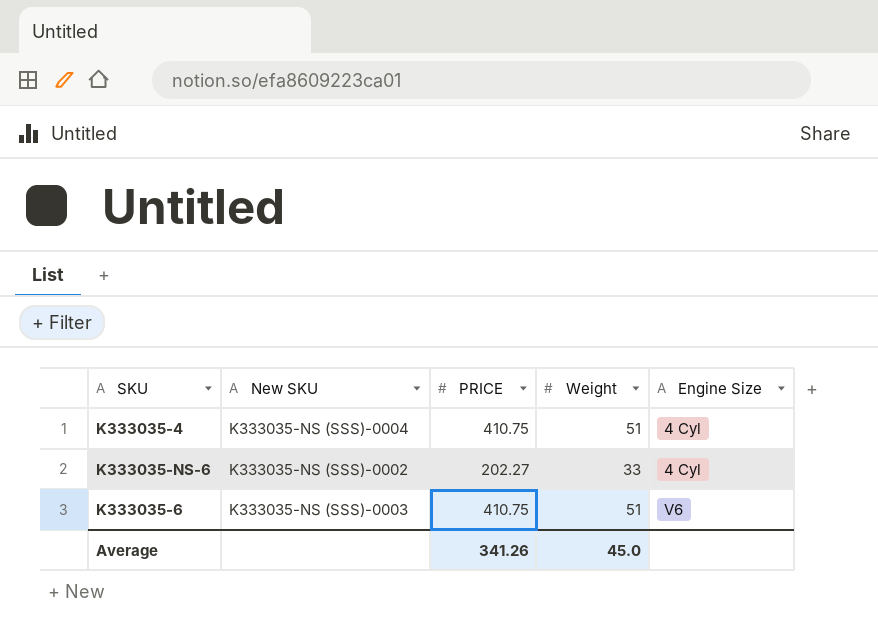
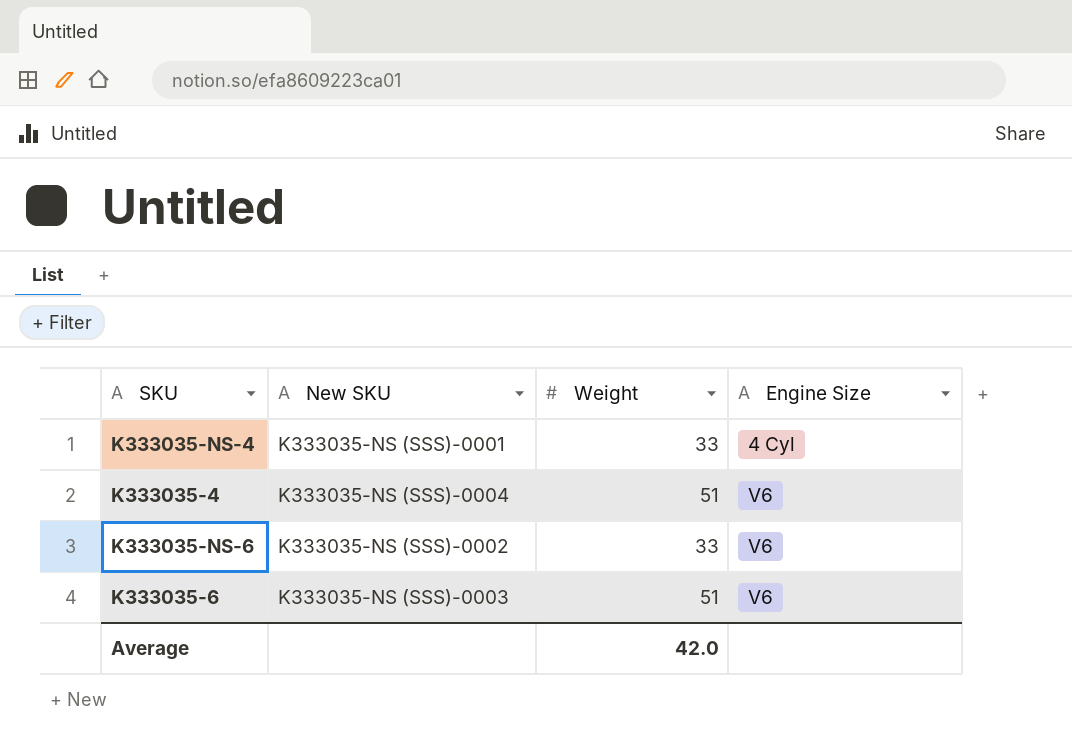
column PRICE | position: 3 -> none
row K333035-NS-4: none -> K333035-NS (SSS)-0001 | 33 | 4 Cyl
K333035-4 | Engine Size: 4 Cyl -> V6
K333035-NS-6 | Engine Size: 4 Cyl -> V6
Average | Weight: 45.0 -> 42.0

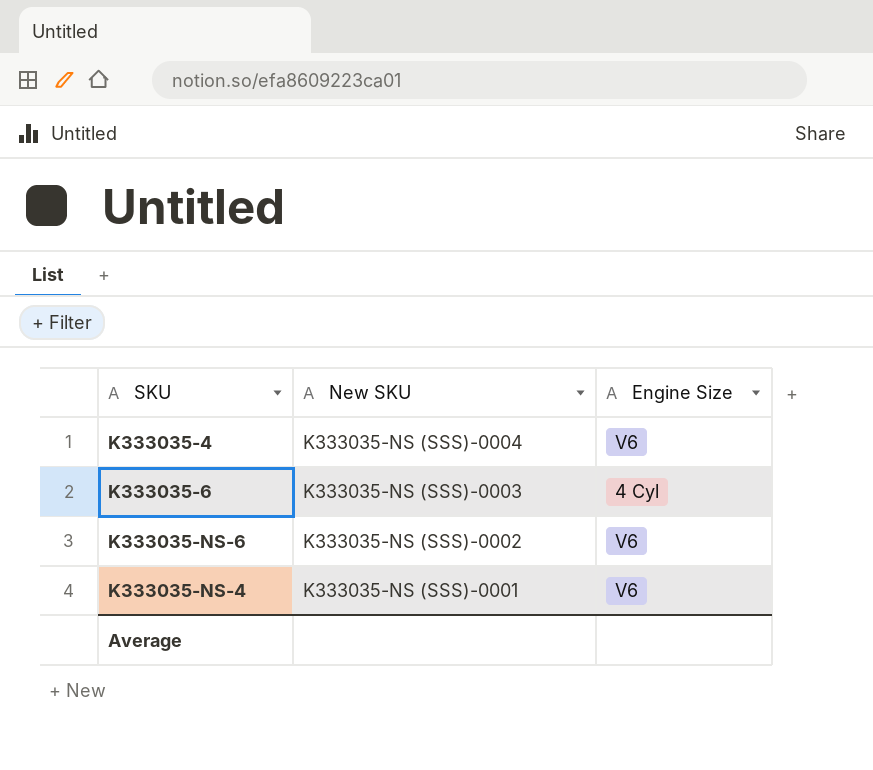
row order: Engine Size ascending -> New SKU descending
column Weight | position: 3 -> none
K333035-6 | Engine Size: V6 -> 4 Cyl
K333035-NS-4 | Engine Size: 4 Cyl -> V6

